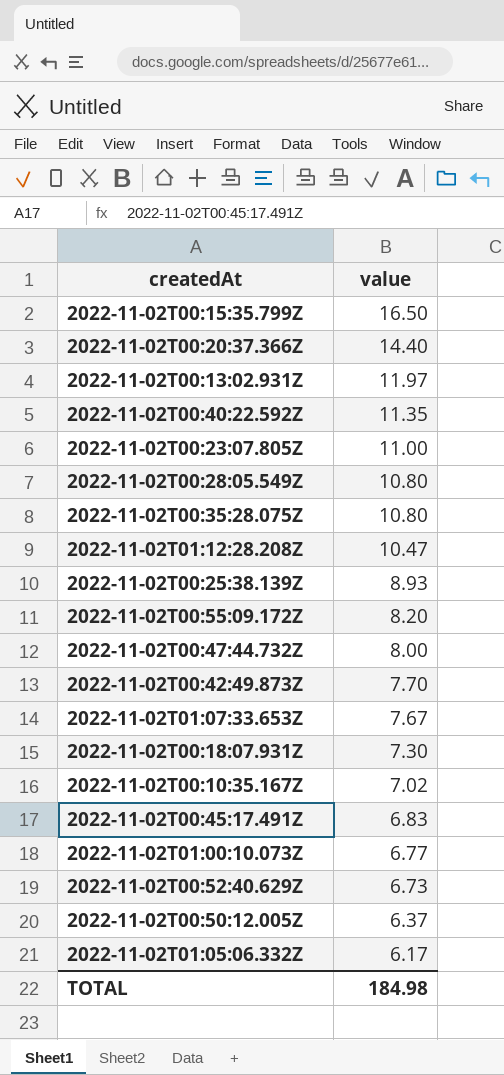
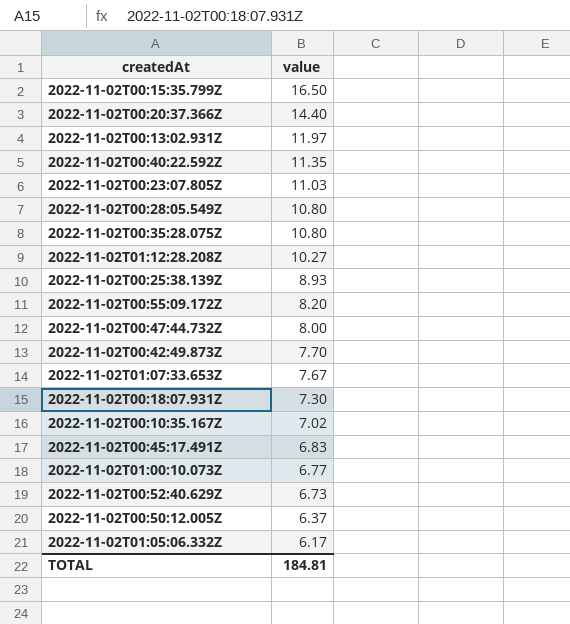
2022-11-02T00:23:07.805Z | value: 11.00 -> 11.03
2022-11-02T01:12:28.208Z | value: 10.47 -> 10.27
TOTAL | value: 184.98 -> 184.81

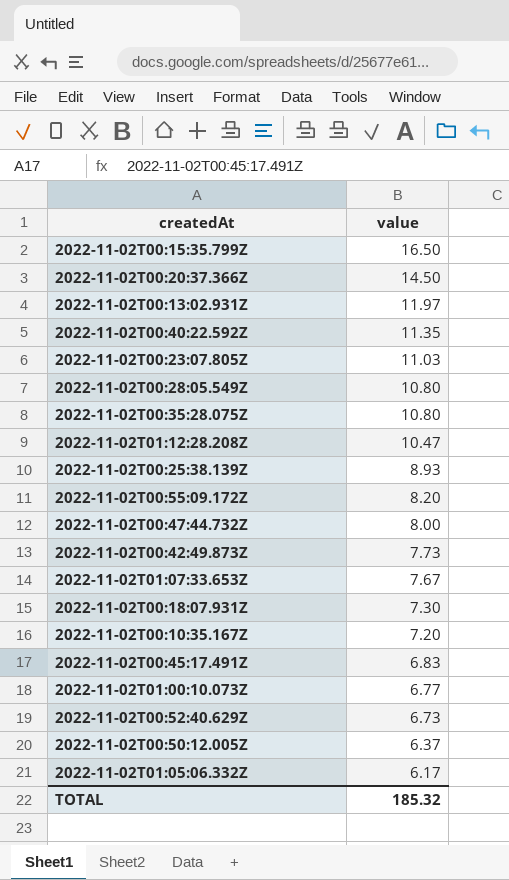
2022-11-02T00:20:37.366Z | value: 14.40 -> 14.50
2022-11-02T01:12:28.208Z | value: 10.27 -> 10.47
2022-11-02T00:42:49.873Z | value: 7.70 -> 7.73
2022-11-02T00:10:35.167Z | value: 7.02 -> 7.20
TOTAL | value: 184.81 -> 185.32

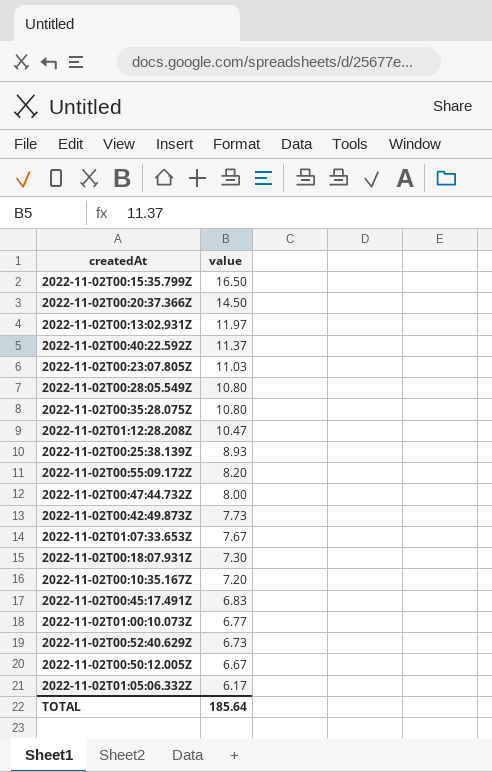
2022-11-02T00:40:22.592Z | value: 11.35 -> 11.37
2022-11-02T00:50:12.005Z | value: 6.37 -> 6.67
TOTAL | value: 185.32 -> 185.64

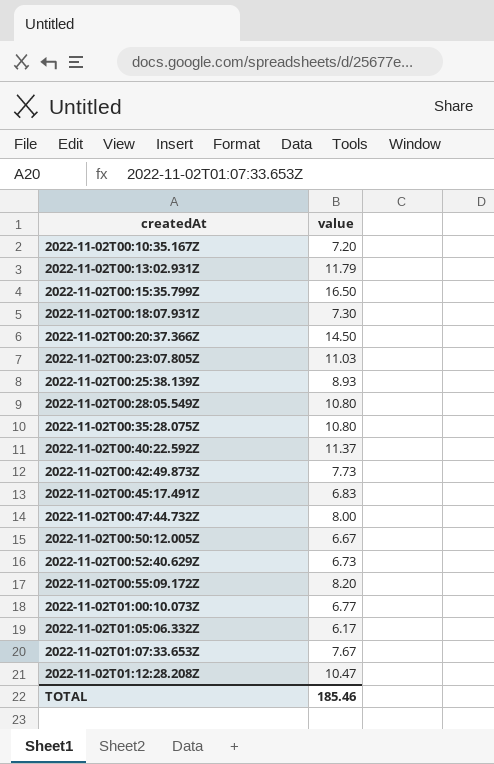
row order: value descending -> createdAt ascending
2022-11-02T00:13:02.931Z | value: 11.97 -> 11.79
TOTAL | value: 185.64 -> 185.46

